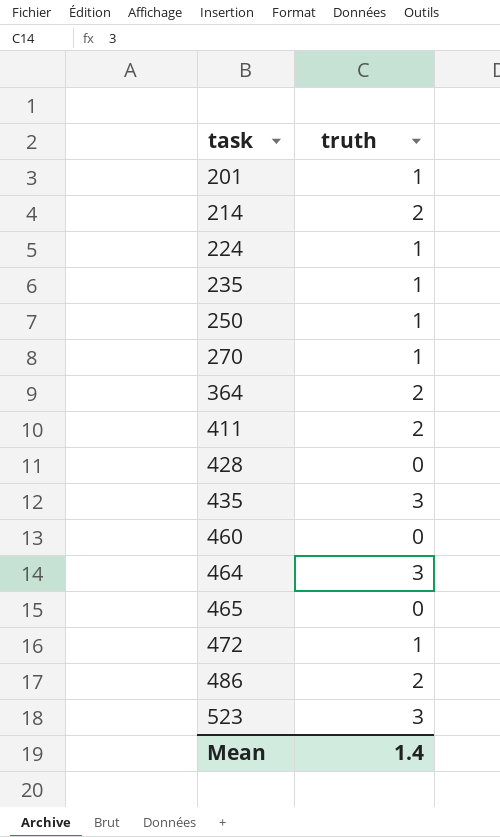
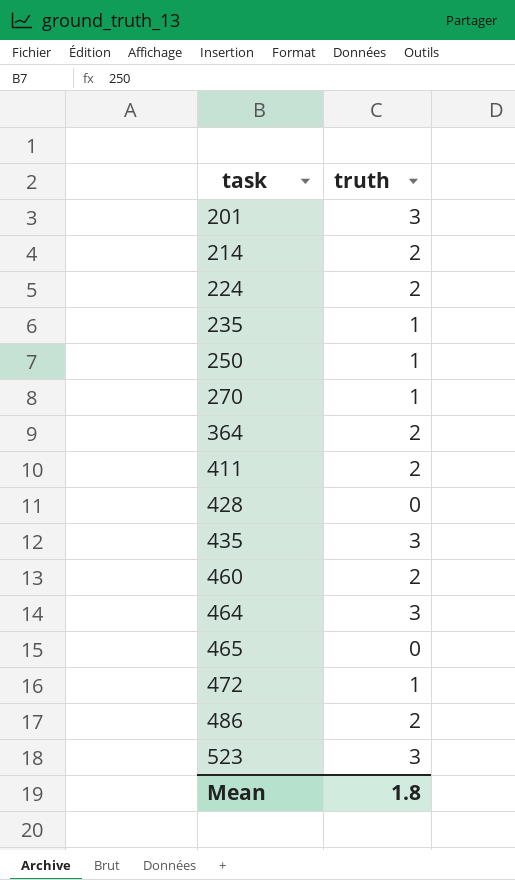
201 | truth: 1 -> 3
224 | truth: 1 -> 2
460 | truth: 0 -> 2
Mean | truth: 1.4 -> 1.8

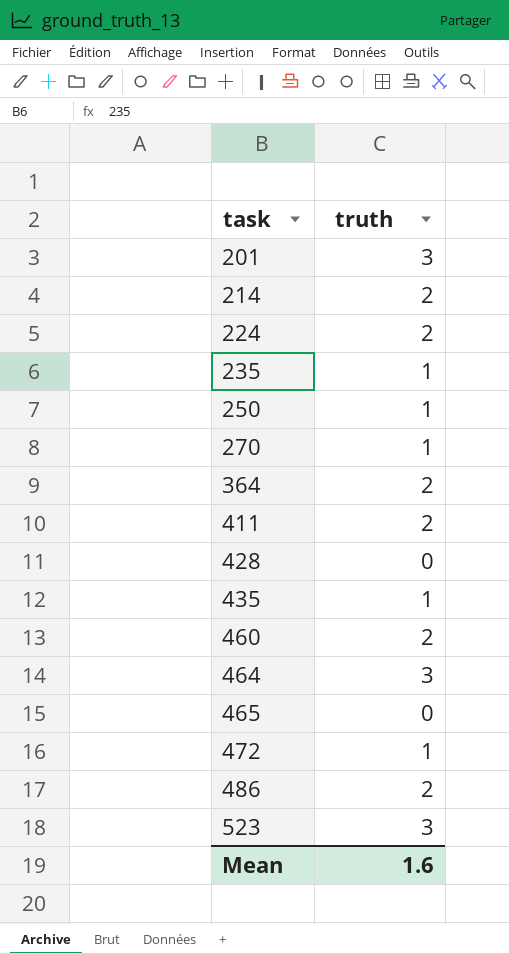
435 | truth: 3 -> 1
Mean | truth: 1.8 -> 1.6

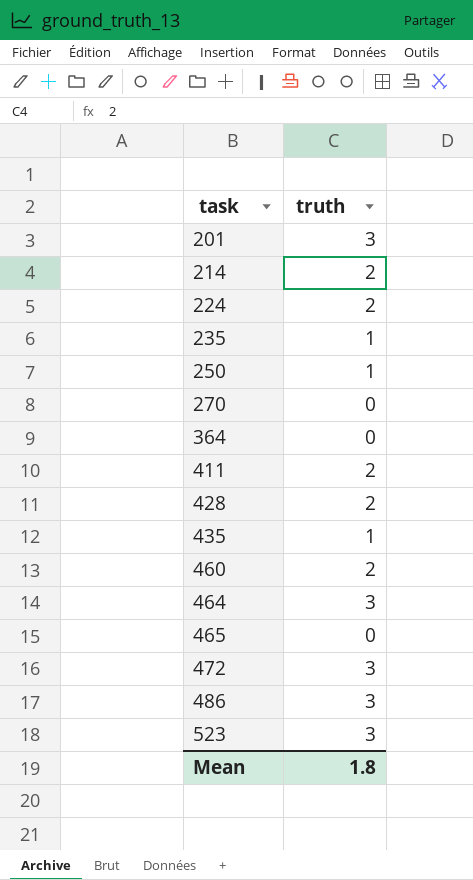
270 | truth: 1 -> 0
364 | truth: 2 -> 0
428 | truth: 0 -> 2
472 | truth: 1 -> 3
486 | truth: 2 -> 3
Mean | truth: 1.6 -> 1.8

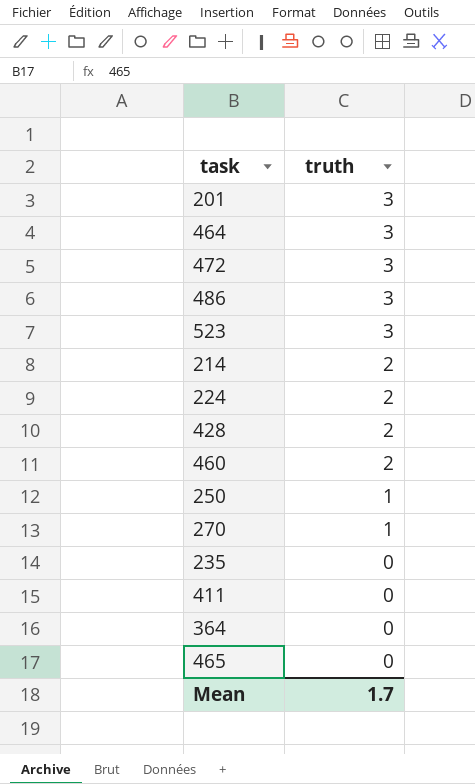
row order: task ascending -> truth descending
row 435: 1 -> none
270 | truth: 0 -> 1
235 | truth: 1 -> 0
411 | truth: 2 -> 0
Mean | truth: 1.8 -> 1.7

